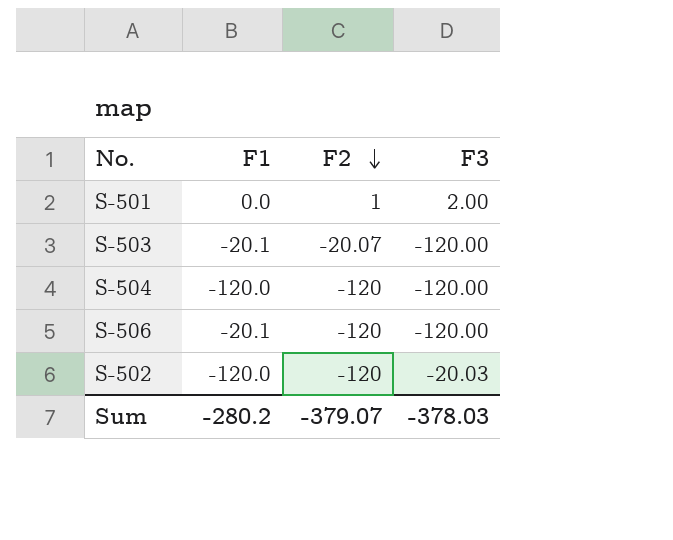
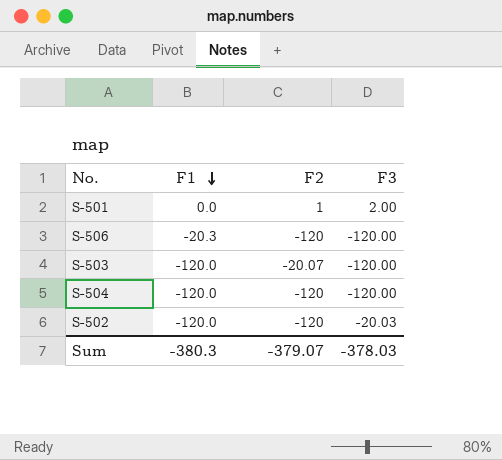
row order: F2 descending -> F1 descending
S-506 | F1: -20.1 -> -20.3
S-503 | F1: -20.1 -> -120.0
Sum | F1: -280.2 -> -380.3

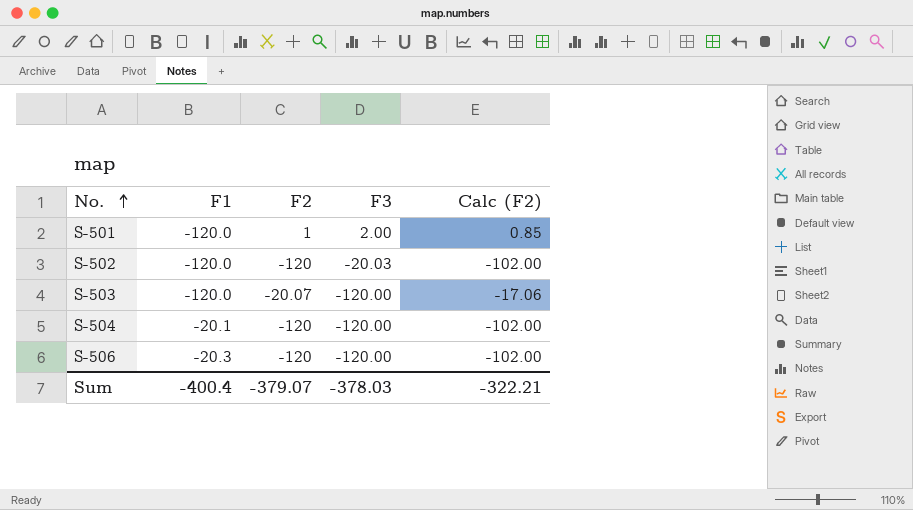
row order: F1 descending -> No. ascending
column Calc (F2) | formula: none -> [F2] * 0.85
S-501 | F1: 0.0 -> -120.0
S-504 | F1: -120.0 -> -20.1
Sum | F1: -380.3 -> -400.4

